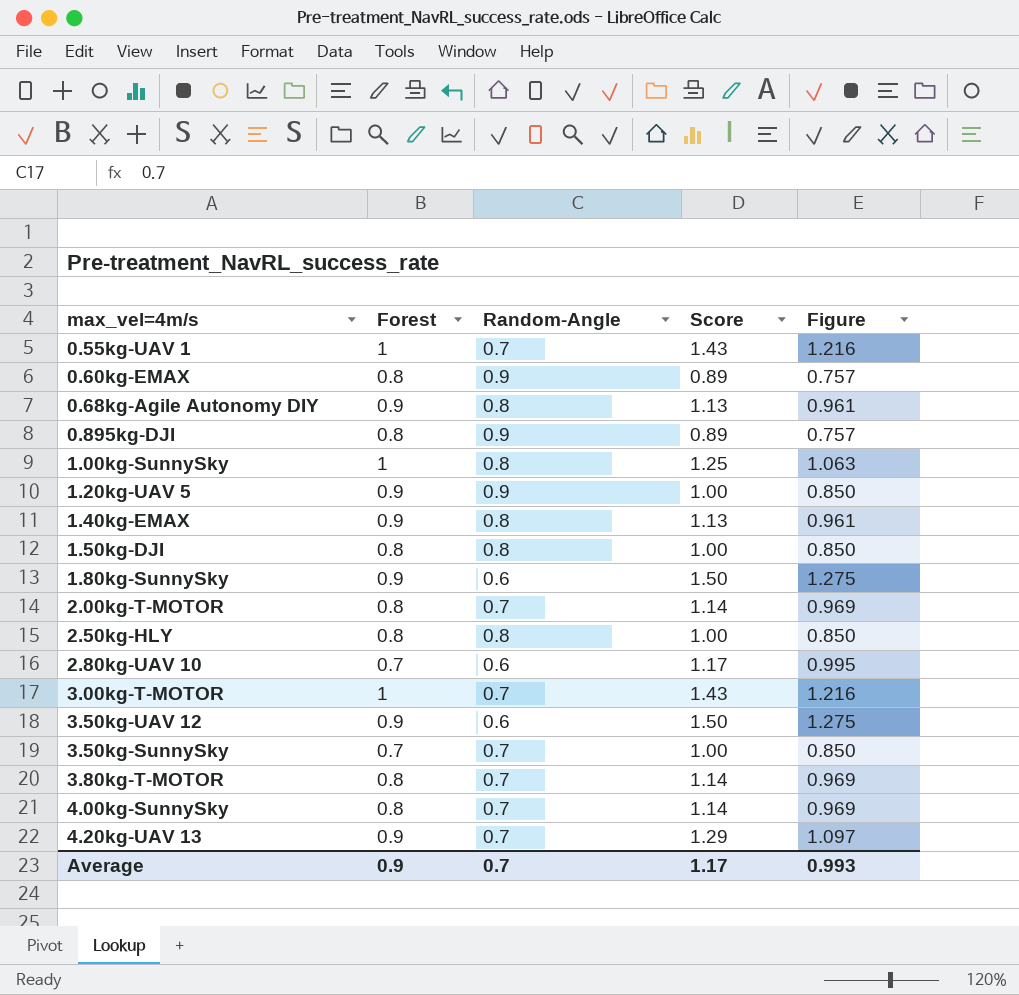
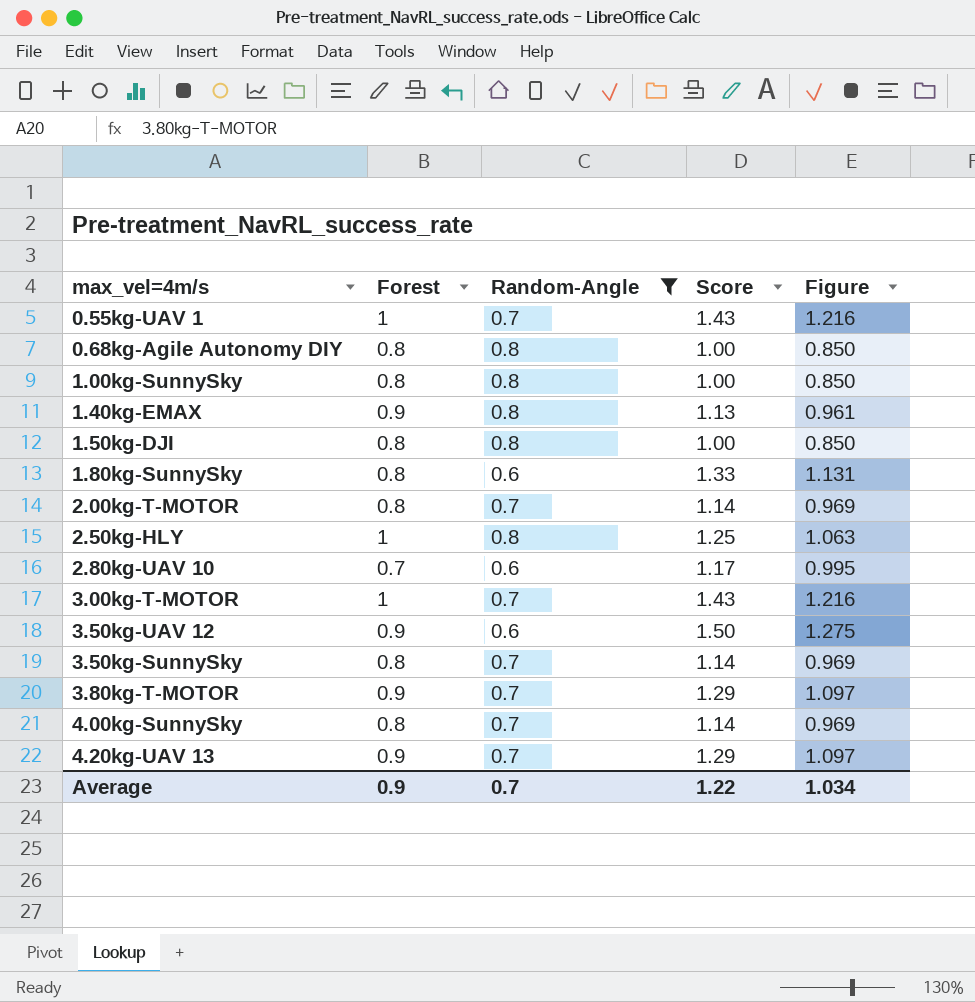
filter: none -> Random-Angle != 0.9
0.68kg-Agile Autonomy DIY | Forest: 0.9 -> 0.8
0.68kg-Agile Autonomy DIY | Score: 1.13 -> 1.00
0.68kg-Agile Autonomy DIY | Figure: 0.961 -> 0.850
1.00kg-SunnySky | Forest: 1 -> 0.8
1.00kg-SunnySky | Score: 1.25 -> 1.00
1.00kg-SunnySky | Figure: 1.063 -> 0.850
1.80kg-SunnySky | Forest: 0.9 -> 0.8
1.80kg-SunnySky | Score: 1.50 -> 1.33
1.80kg-SunnySky | Figure: 1.275 -> 1.131
2.50kg-HLY | Forest: 0.8 -> 1
2.50kg-HLY | Score: 1.00 -> 1.25
2.50kg-HLY | Figure: 0.850 -> 1.063
3.50kg-SunnySky | Forest: 0.7 -> 0.8
3.50kg-SunnySky | Score: 1.00 -> 1.14
3.50kg-SunnySky | Figure: 0.850 -> 0.969
3.80kg-T-MOTOR | Forest: 0.8 -> 0.9
3.80kg-T-MOTOR | Score: 1.14 -> 1.29
3.80kg-T-MOTOR | Figure: 0.969 -> 1.097
Average | Score: 1.17 -> 1.22
Average | Figure: 0.993 -> 1.034

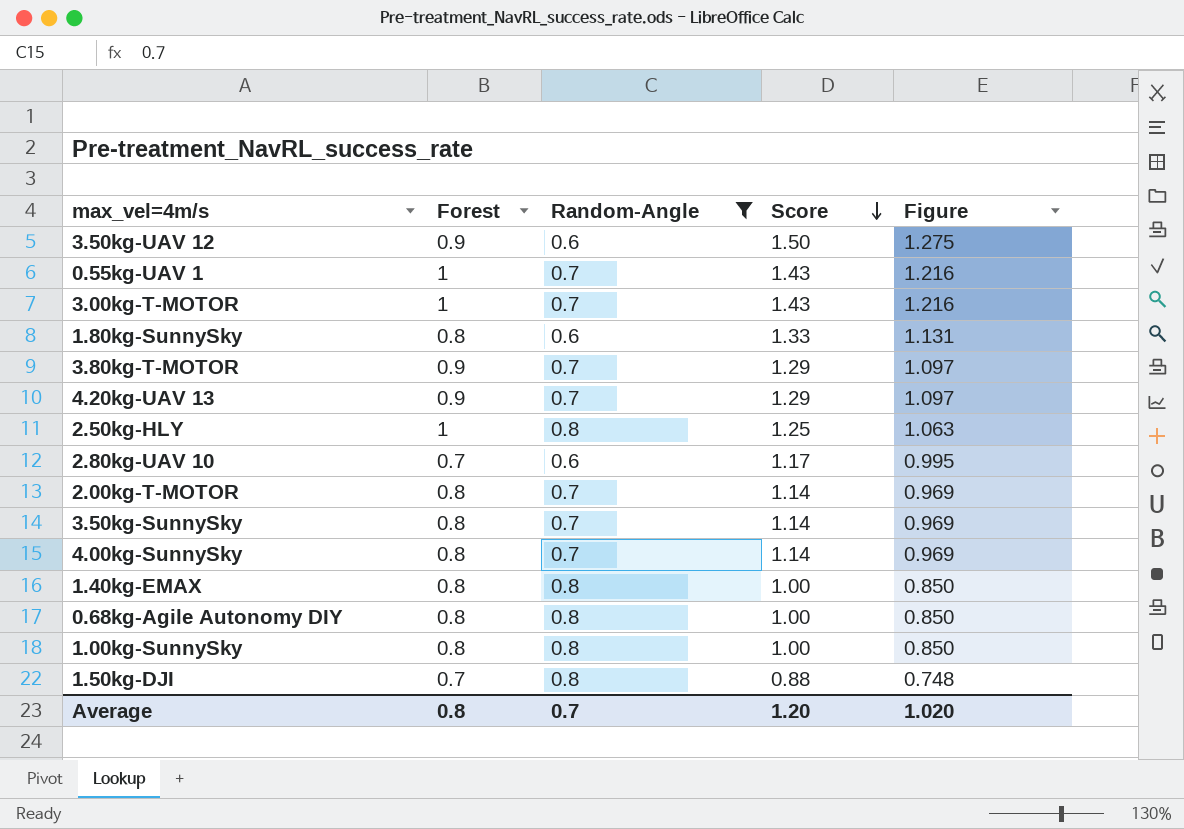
row order: none -> Score descending
1.40kg-EMAX | Forest: 0.9 -> 0.8
1.40kg-EMAX | Score: 1.13 -> 1.00
1.40kg-EMAX | Figure: 0.961 -> 0.850
1.50kg-DJI | Forest: 0.8 -> 0.7
1.50kg-DJI | Score: 1.00 -> 0.88
1.50kg-DJI | Figure: 0.850 -> 0.748
Average | Forest: 0.9 -> 0.8
Average | Score: 1.22 -> 1.20
Average | Figure: 1.034 -> 1.020

